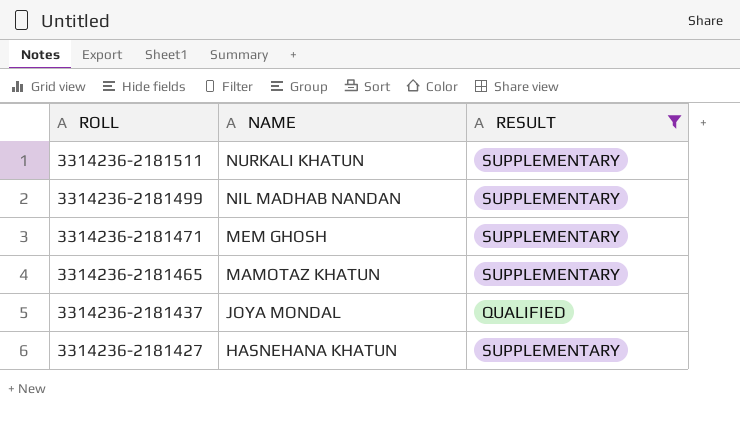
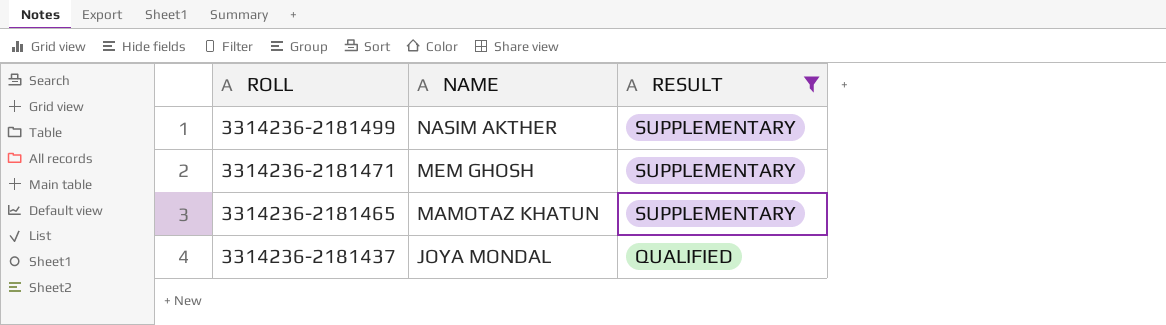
row 3314236-2181511: NURKALI KHATUN | SUPPLEMENTARY -> none
row 3314236-2181427: HASNEHANA KHATUN | SUPPLEMENTARY -> none
3314236-2181499 | NAME: NIL MADHAB NANDAN -> NASIM AKTHER

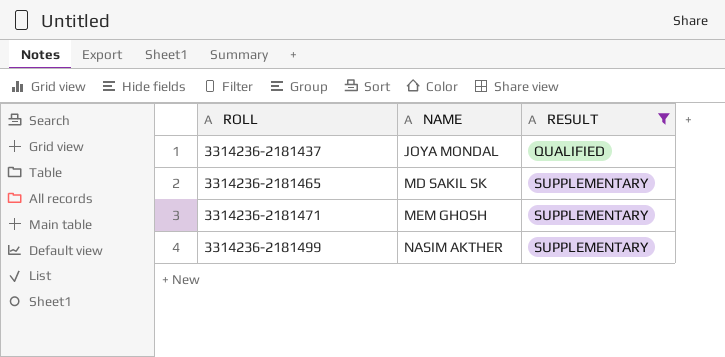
row order: ROLL descending -> ROLL ascending
3314236-2181465 | NAME: MAMOTAZ KHATUN -> MD SAKIL SK

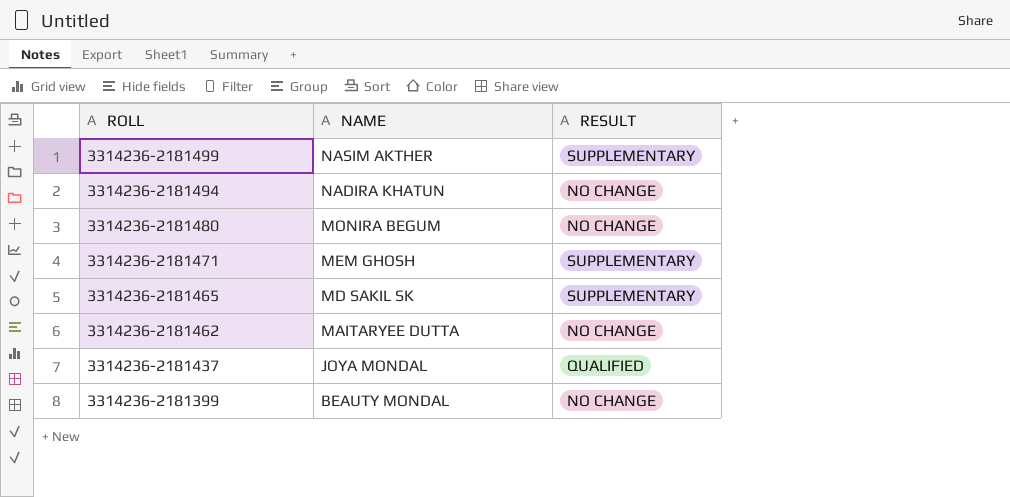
filter: RESULT != NO CHANGE -> none
row order: ROLL ascending -> ROLL descending

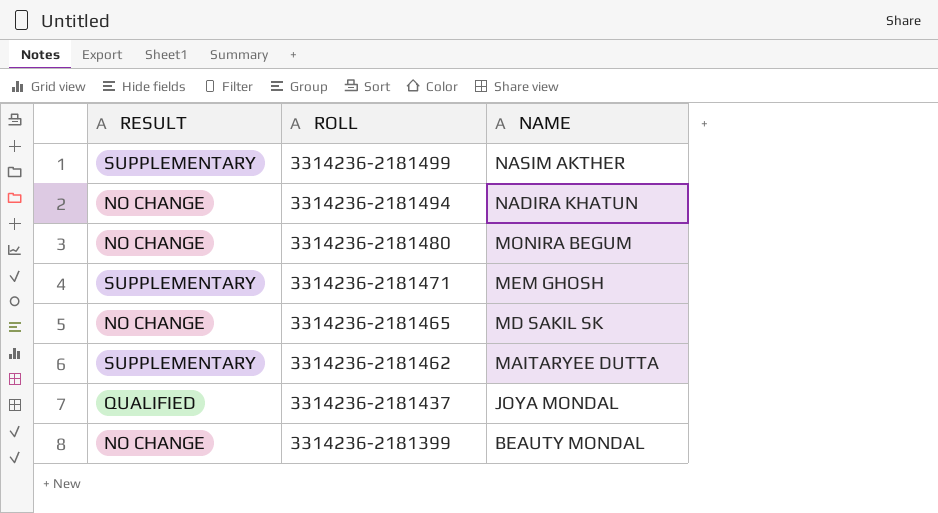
column RESULT | position: 3 -> 1
3314236-2181465 | RESULT: SUPPLEMENTARY -> NO CHANGE
3314236-2181462 | RESULT: NO CHANGE -> SUPPLEMENTARY

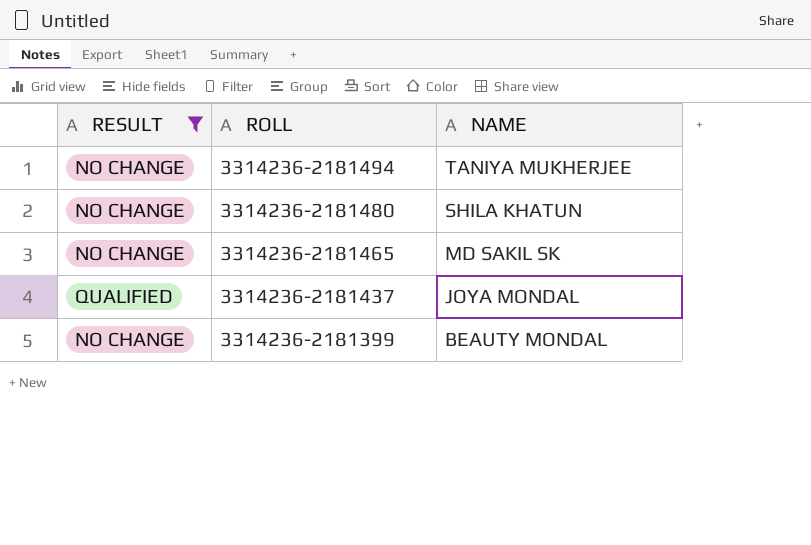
filter: none -> RESULT != SUPPLEMENTARY
3314236-2181494 | NAME: NADIRA KHATUN -> TANIYA MUKHERJEE
3314236-2181480 | NAME: MONIRA BEGUM -> SHILA KHATUN

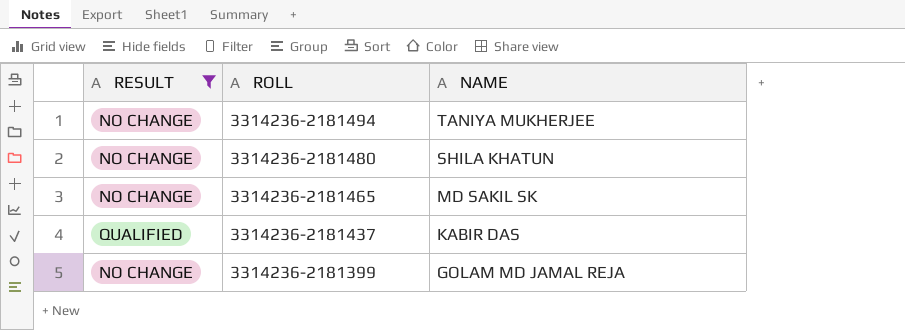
3314236-2181437 | NAME: JOYA MONDAL -> KABIR DAS
3314236-2181399 | NAME: BEAUTY MONDAL -> GOLAM MD JAMAL REJA

